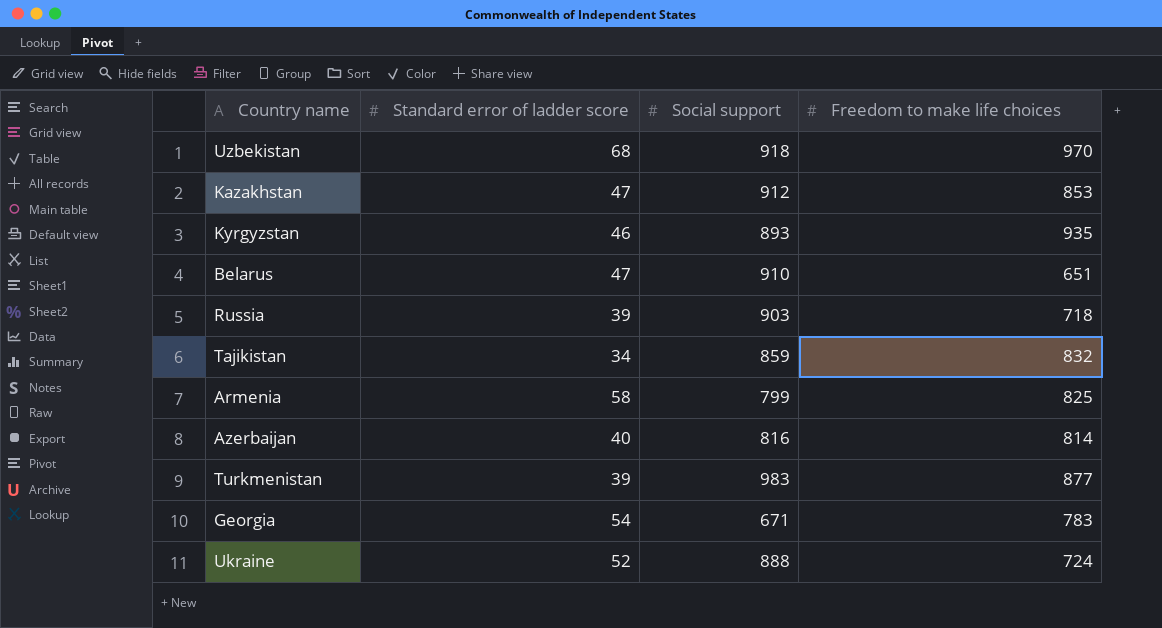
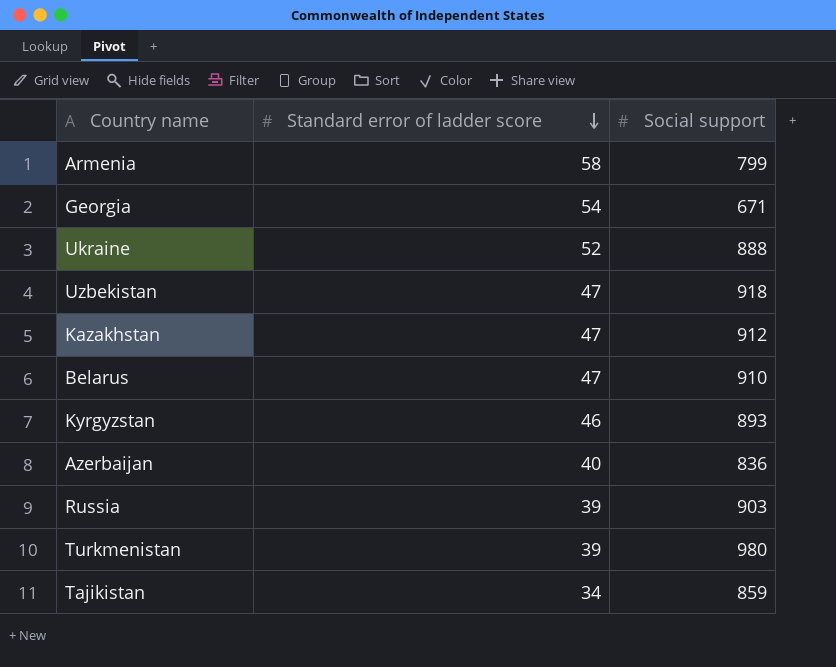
row order: none -> Standard error of ladder score descending
column Freedom to make life choices | position: 4 -> none
Uzbekistan | Standard error of ladder score: 68 -> 47
Azerbaijan | Social support: 816 -> 836
Turkmenistan | Social support: 983 -> 980

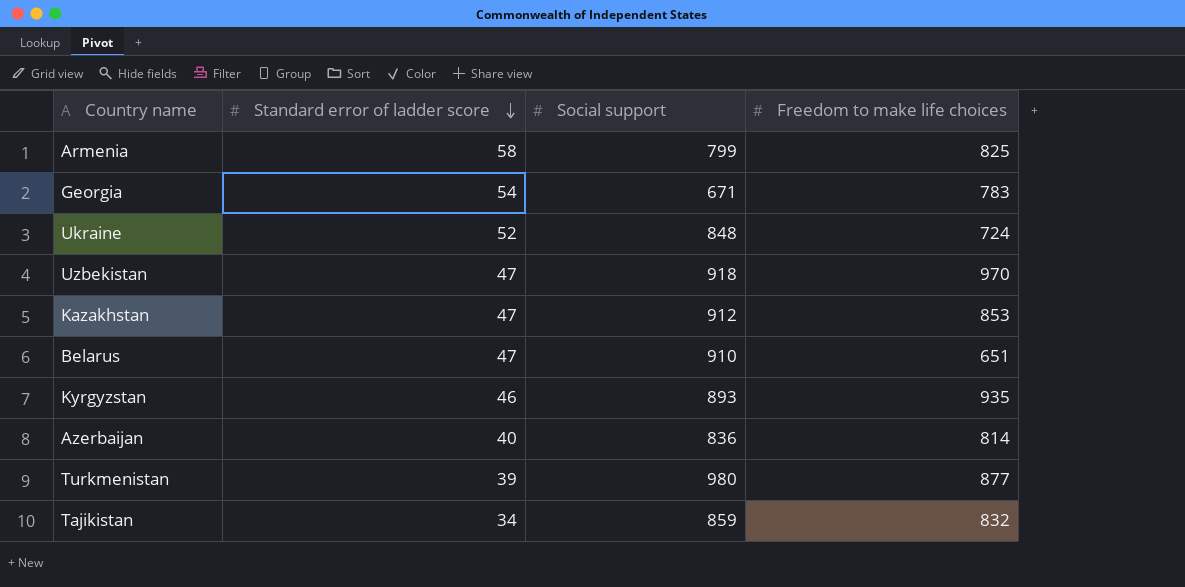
column Freedom to make life choices | position: none -> 4
row Russia: 39 | 903 -> none
Ukraine | Social support: 888 -> 848

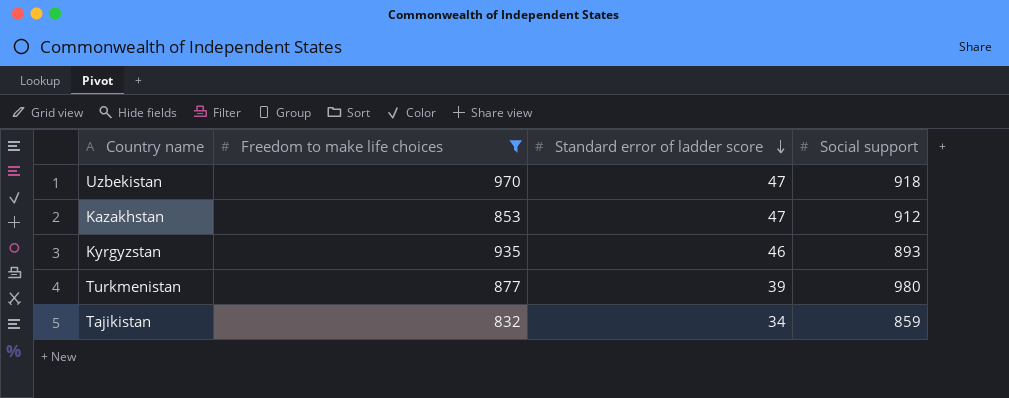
filter: none -> Freedom to make life choices >= 832
column Freedom to make life choices | position: 4 -> 2

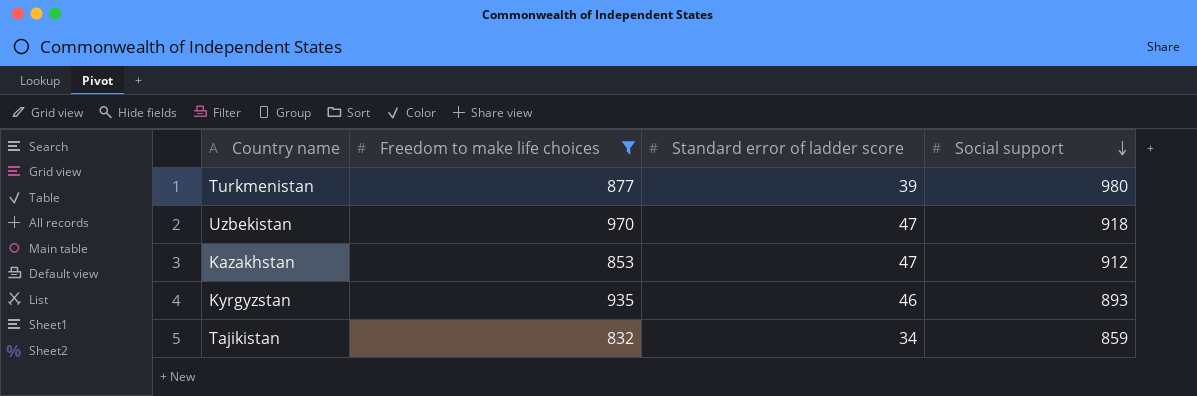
row order: Standard error of ladder score descending -> Social support descending

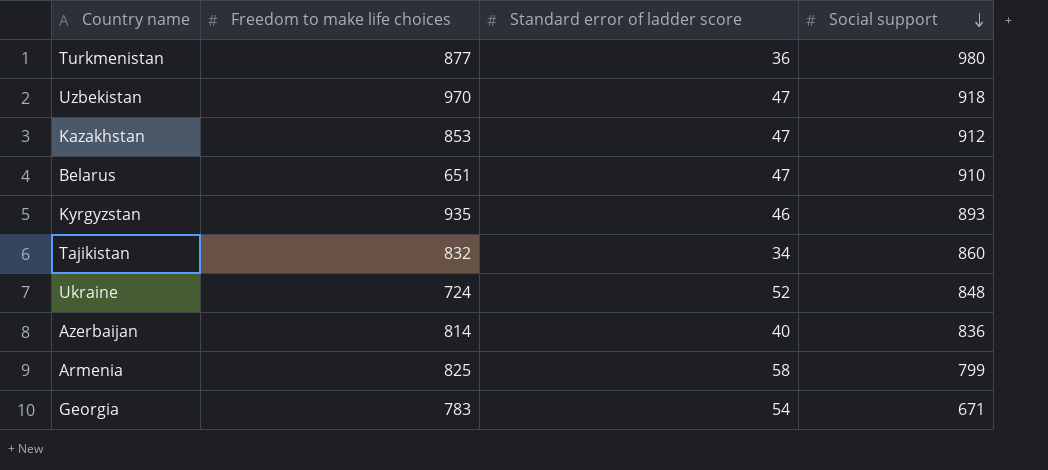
filter: Freedom to make life choices >= 832 -> none
Turkmenistan | Standard error of ladder score: 39 -> 36
Tajikistan | Social support: 859 -> 860

